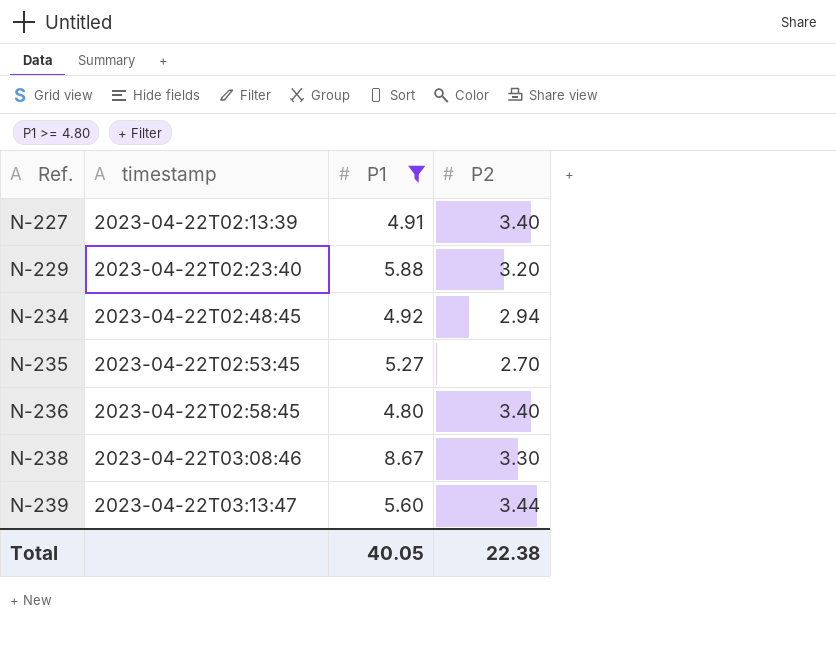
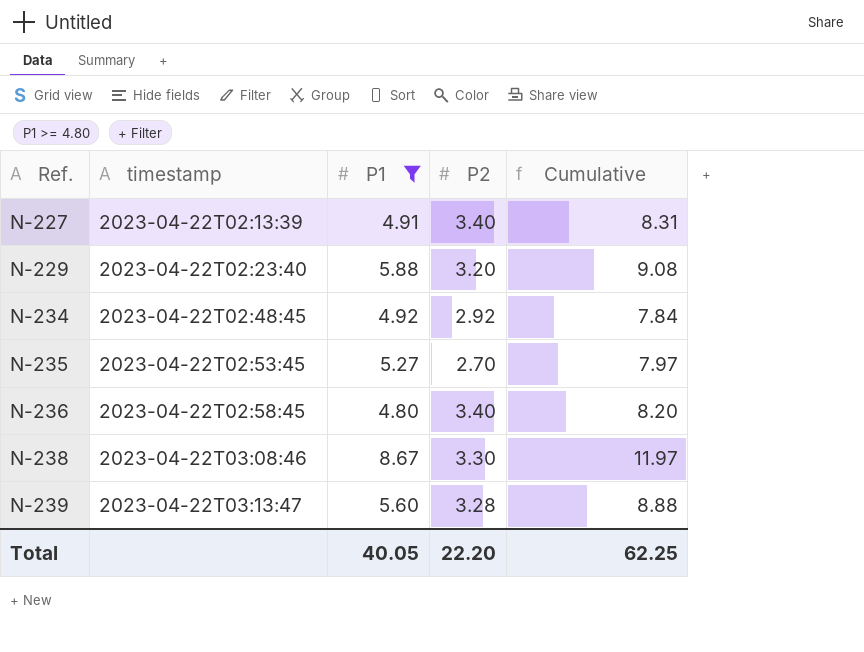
column Cumulative | formula: none -> [P1] + [P2]
N-234 | P2: 2.94 -> 2.92
N-239 | P2: 3.44 -> 3.28
Total | P2: 22.38 -> 22.20

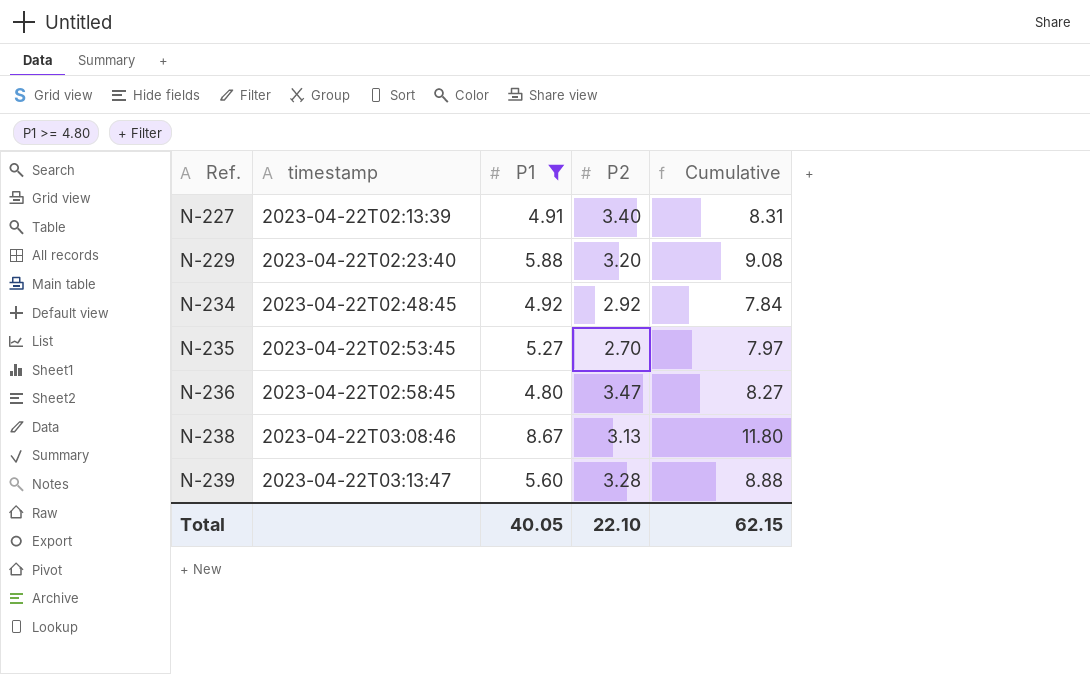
N-236 | P2: 3.40 -> 3.47
N-236 | Cumulative: 8.20 -> 8.27
N-238 | P2: 3.30 -> 3.13
N-238 | Cumulative: 11.97 -> 11.80
Total | P2: 22.20 -> 22.10
Total | Cumulative: 62.25 -> 62.15

